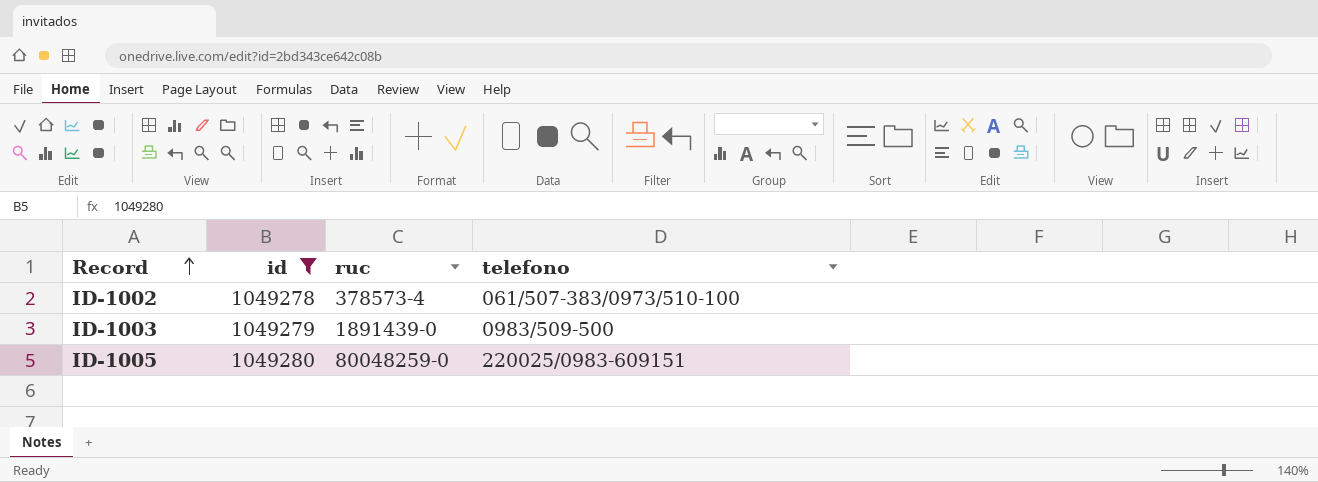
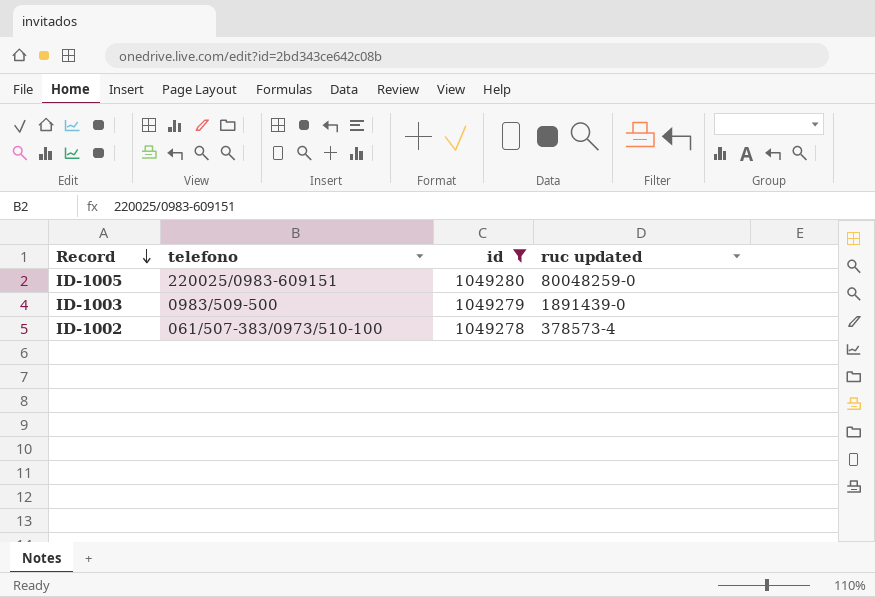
row order: Record ascending -> Record descending
column telefono | position: 4 -> 2
column name: ruc -> ruc updated

